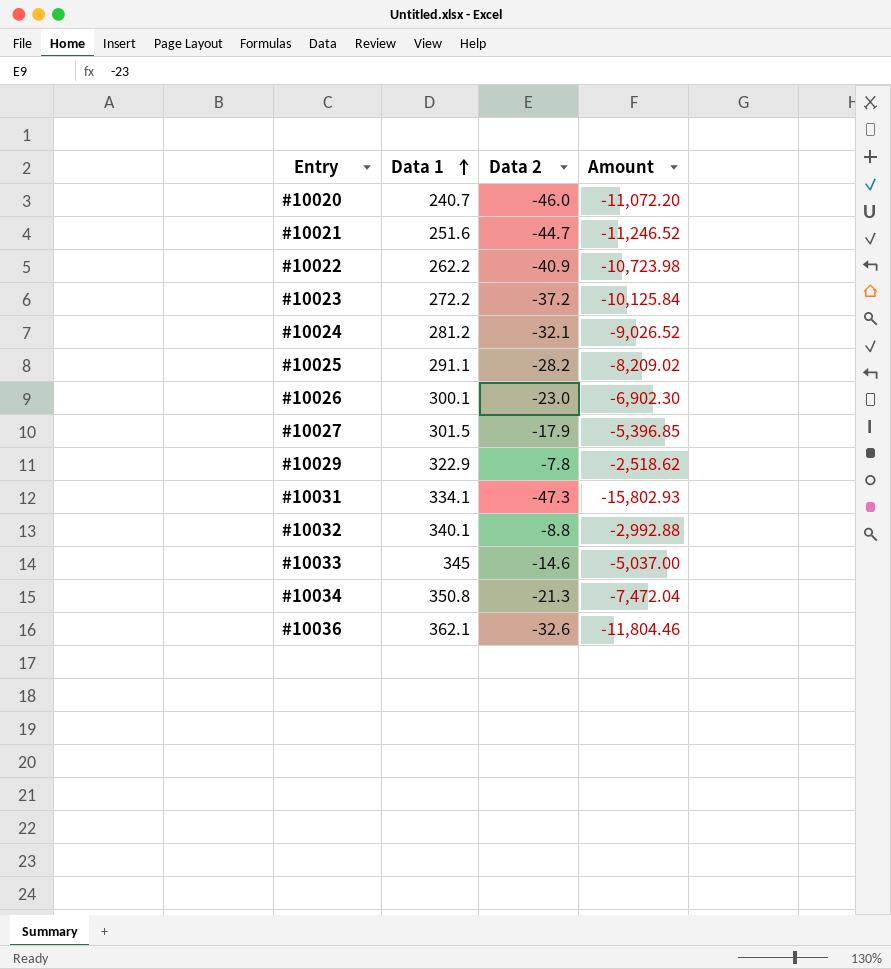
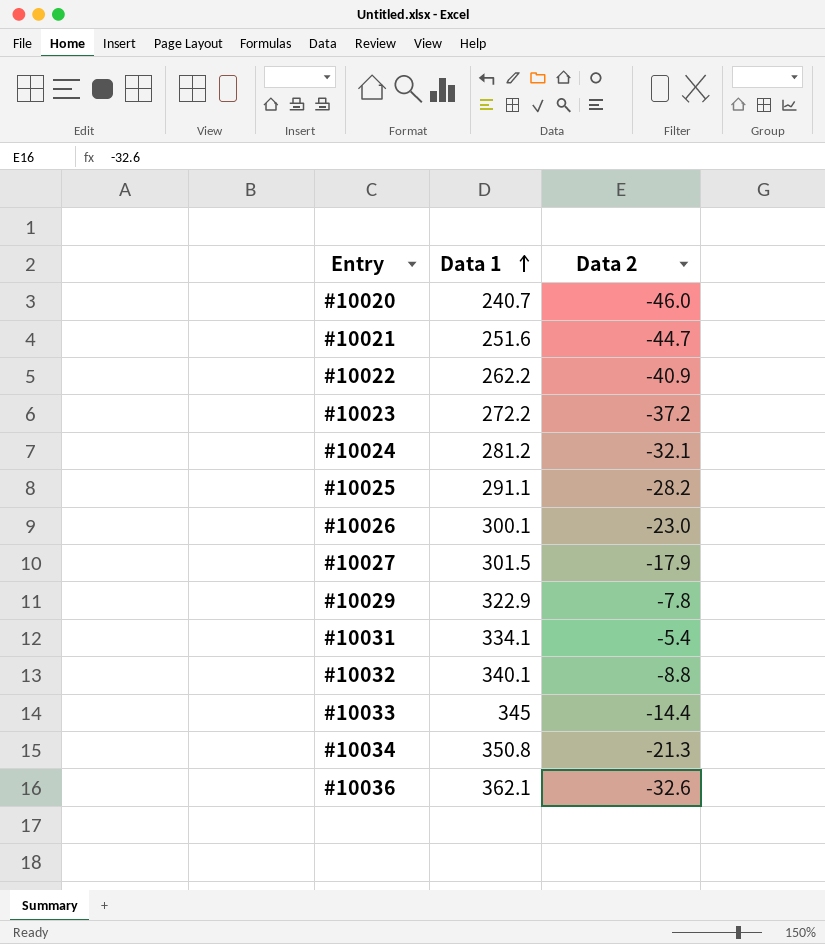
column Amount | formula: [Data 1] * [Data 2] -> none
#10031 | Data 2: -47.3 -> -5.4
#10033 | Data 2: -14.6 -> -14.4

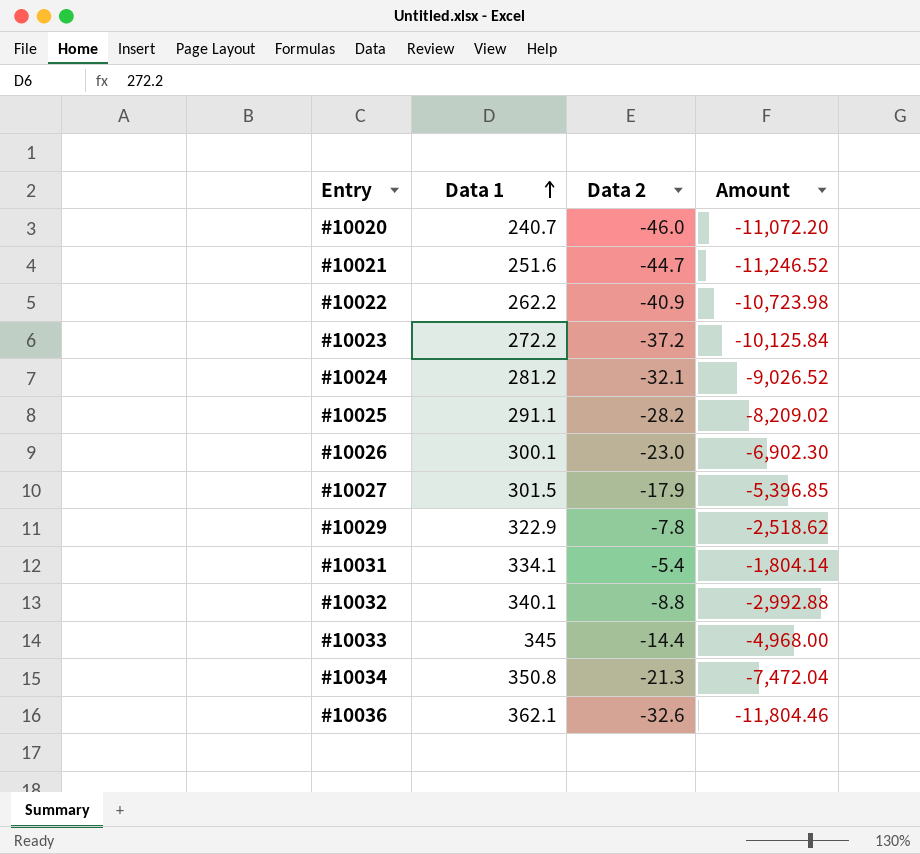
column Amount | formula: none -> [Data 1] * [Data 2]

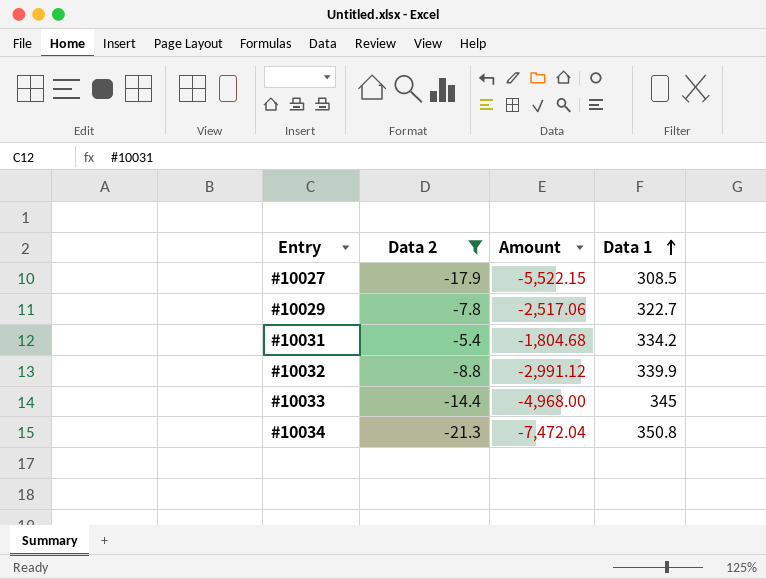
filter: none -> Data 2 >= -21.3
column Data 1 | position: 2 -> 4
#10027 | Amount: -5,396.85 -> -5,522.15
#10027 | Data 1: 301.5 -> 308.5
#10029 | Amount: -2,518.62 -> -2,517.06
#10029 | Data 1: 322.9 -> 322.7
#10031 | Amount: -1,804.14 -> -1,804.68
#10031 | Data 1: 334.1 -> 334.2
#10032 | Amount: -2,992.88 -> -2,991.12
#10032 | Data 1: 340.1 -> 339.9

